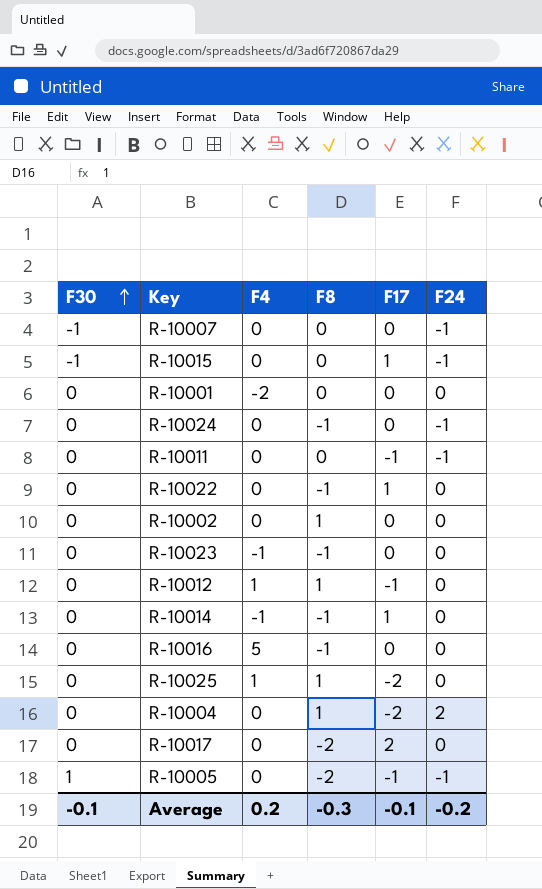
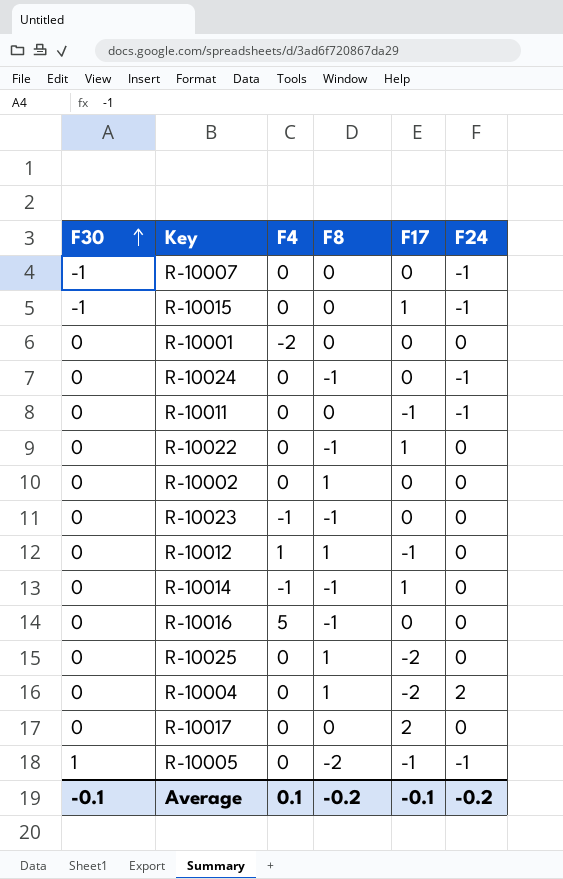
R-10025 | F4: 1 -> 0
R-10017 | F8: -2 -> 0
Average | F4: 0.2 -> 0.1
Average | F8: -0.3 -> -0.2

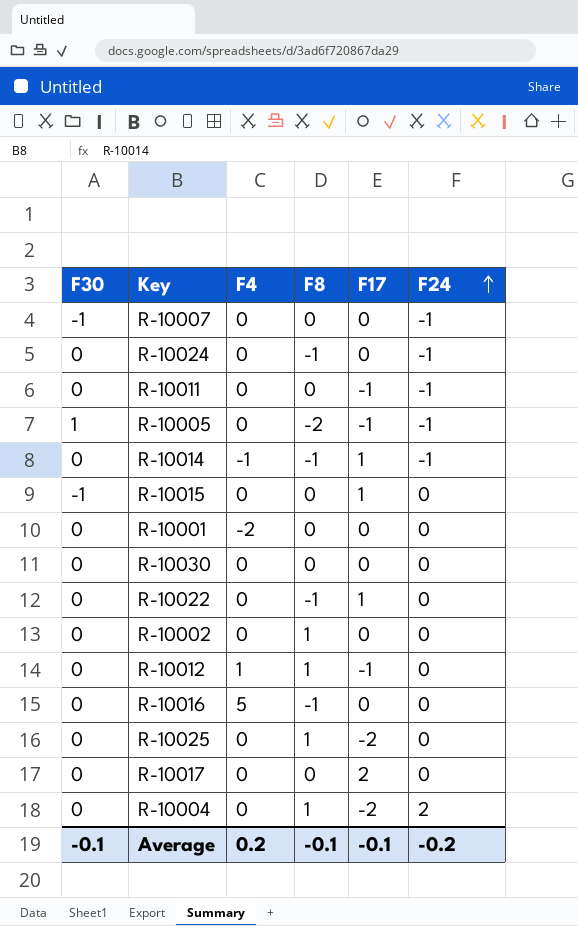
row order: F30 ascending -> F24 ascending
row R-10023: 0 | -1 | -1 | 0 | 0 -> none
R-10014 | F24: 0 -> -1
R-10015 | F24: -1 -> 0
row R-10030: none -> 0 | 0 | 0 | 0 | 0
Average | F4: 0.1 -> 0.2
Average | F8: -0.2 -> -0.1

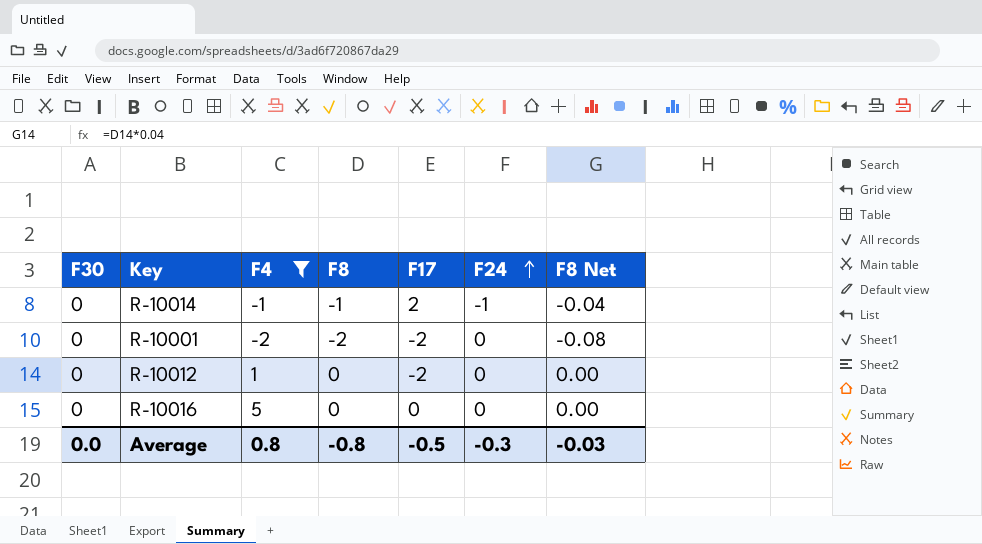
filter: none -> F4 != 0
column F8 Net | formula: none -> [F8] * 0.04
R-10014 | F17: 1 -> 2
R-10001 | F8: 0 -> -2
R-10001 | F17: 0 -> -2
R-10012 | F8: 1 -> 0
R-10012 | F17: -1 -> -2
R-10016 | F8: -1 -> 0
Average | F30: -0.1 -> 0.0
Average | F4: 0.2 -> 0.8
Average | F8: -0.1 -> -0.8
Average | F17: -0.1 -> -0.5
Average | F24: -0.2 -> -0.3

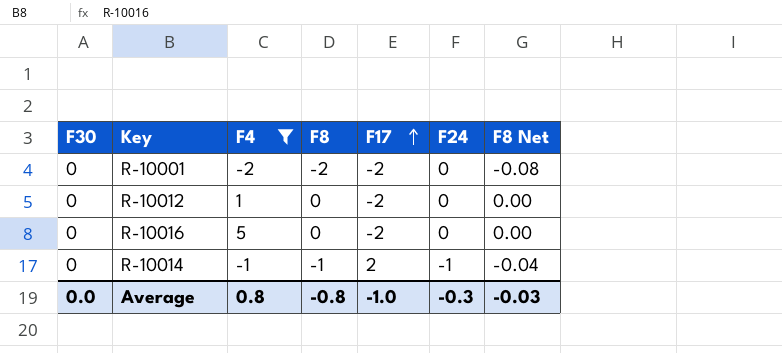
row order: F24 ascending -> F17 ascending
R-10016 | F17: 0 -> -2
Average | F17: -0.5 -> -1.0

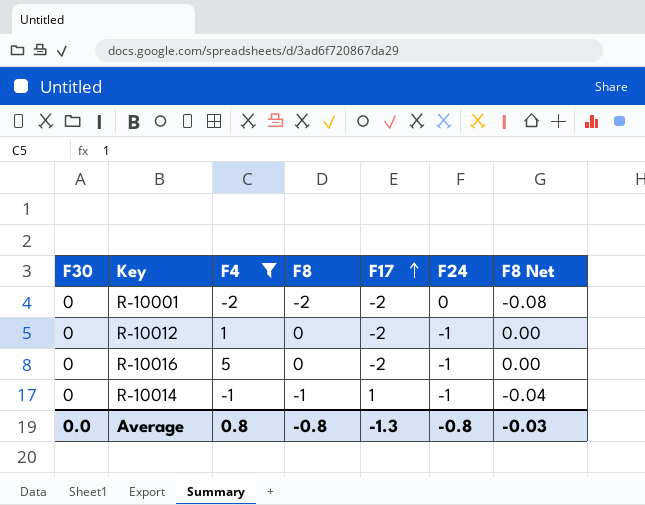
R-10012 | F24: 0 -> -1
R-10016 | F24: 0 -> -1
R-10014 | F17: 2 -> 1
Average | F17: -1.0 -> -1.3
Average | F24: -0.3 -> -0.8

